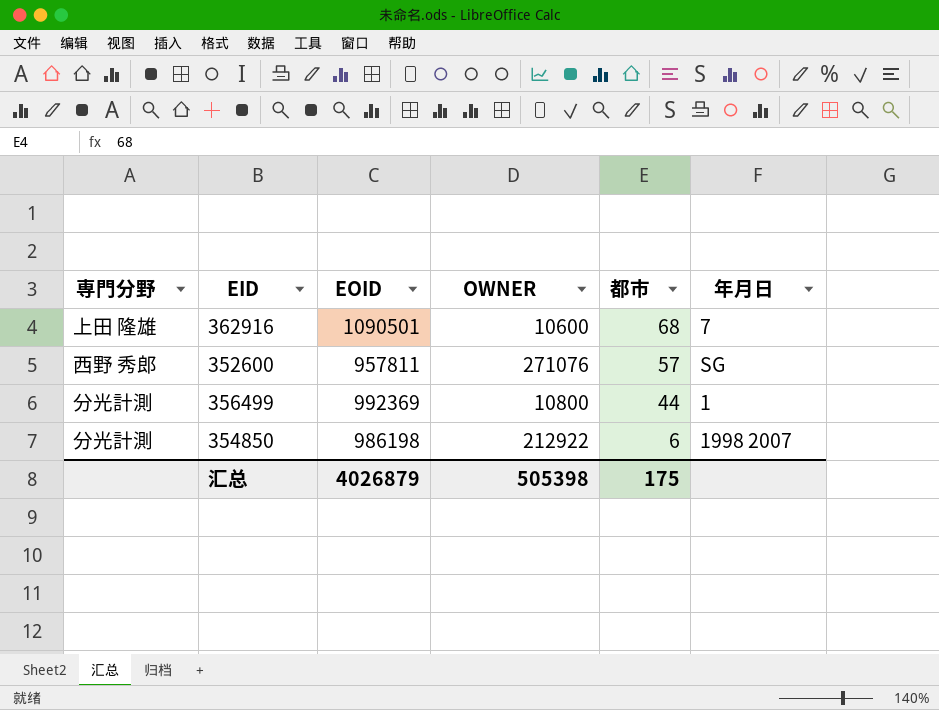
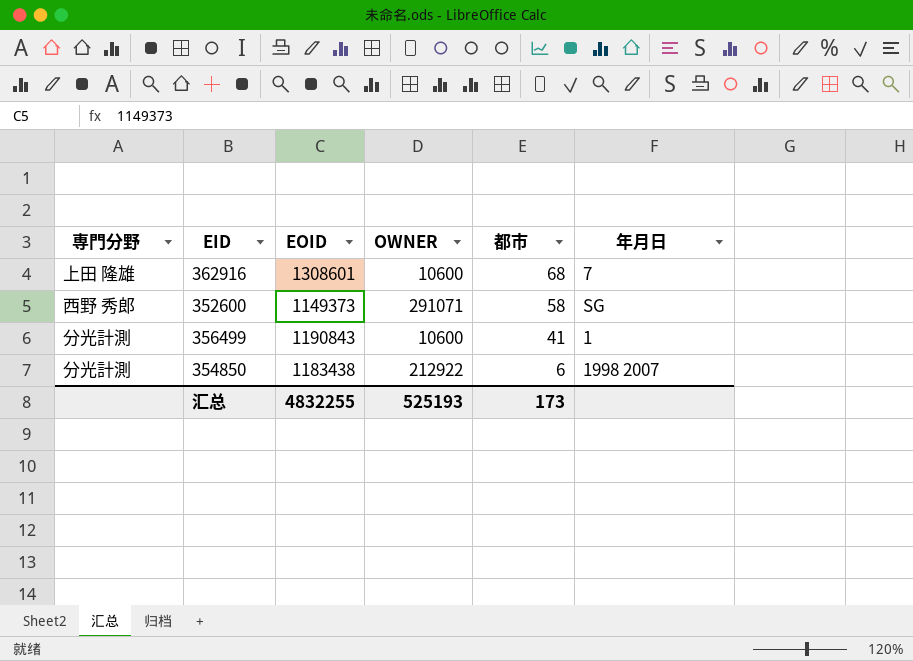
362916 | EOID: 1090501 -> 1308601
352600 | EOID: 957811 -> 1149373
352600 | OWNER: 271076 -> 291071
352600 | 都市: 57 -> 58
356499 | EOID: 992369 -> 1190843
356499 | OWNER: 10800 -> 10600
356499 | 都市: 44 -> 41
354850 | EOID: 986198 -> 1183438
汇总 | EOID: 4026879 -> 4832255
汇总 | OWNER: 505398 -> 525193
汇总 | 都市: 175 -> 173

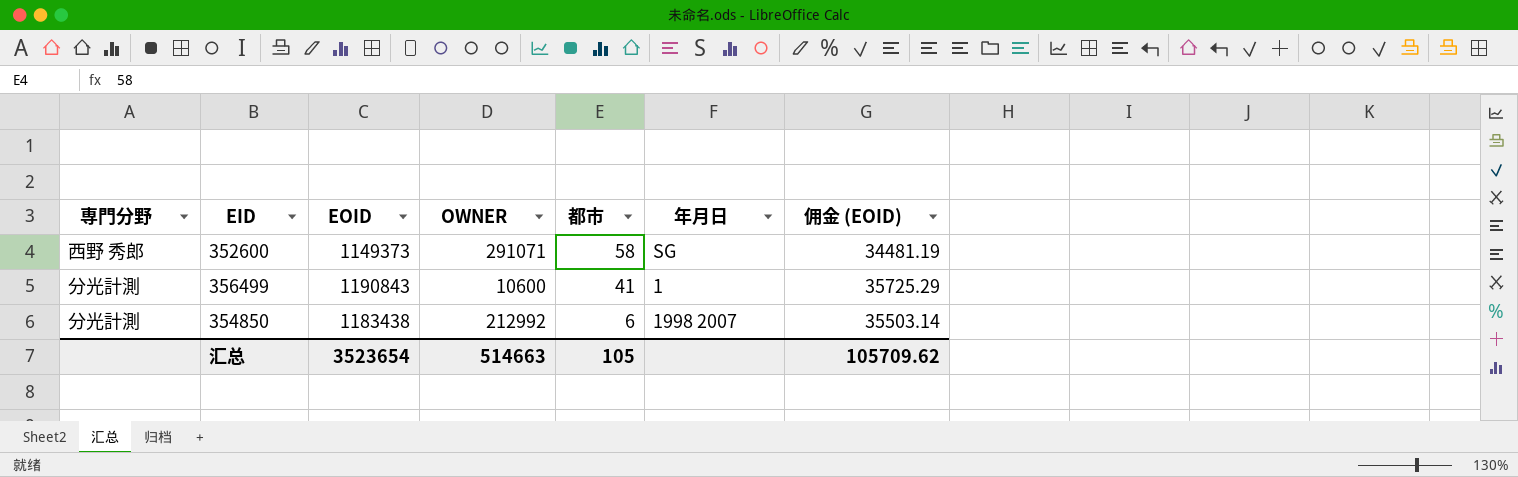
column 佣金 (EOID) | formula: none -> [EOID] * 0.03
row 362916: 上田 隆雄 | 1308601 | 10600 | 68 | 7 -> none
354850 | OWNER: 212922 -> 212992
汇总 | EOID: 4832255 -> 3523654
汇总 | OWNER: 525193 -> 514663
汇总 | 都市: 173 -> 105

